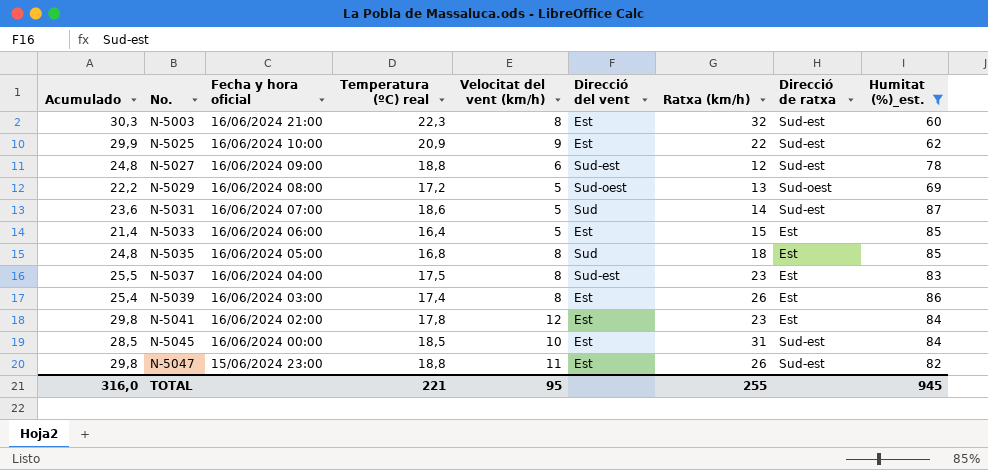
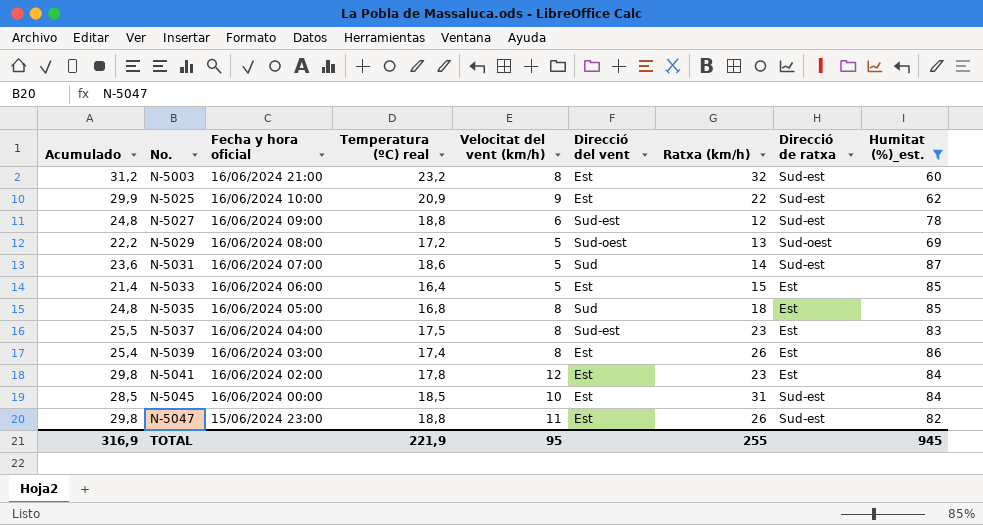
N-5003 | Acumulado: 30,3 -> 31,2
N-5003 | Temperatura (ºC) real: 22,3 -> 23,2
TOTAL | Acumulado: 316,0 -> 316,9
TOTAL | Temperatura (ºC) real: 221 -> 221,9

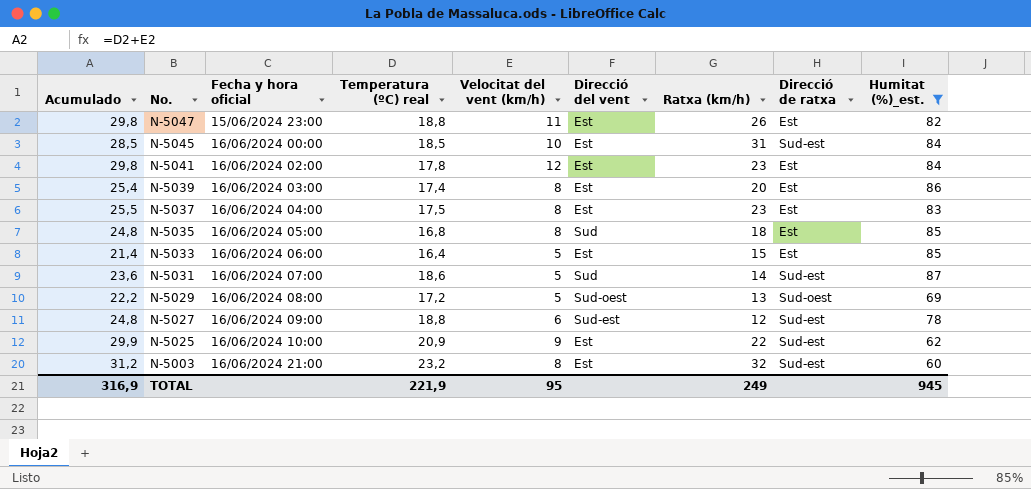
row order: No. ascending -> No. descending
N-5047 | Direcció de ratxa: Sud-est -> Est
N-5039 | Ratxa (km/h): 26 -> 20
N-5037 | Direcció del vent: Sud-est -> Est
TOTAL | Ratxa (km/h): 255 -> 249

